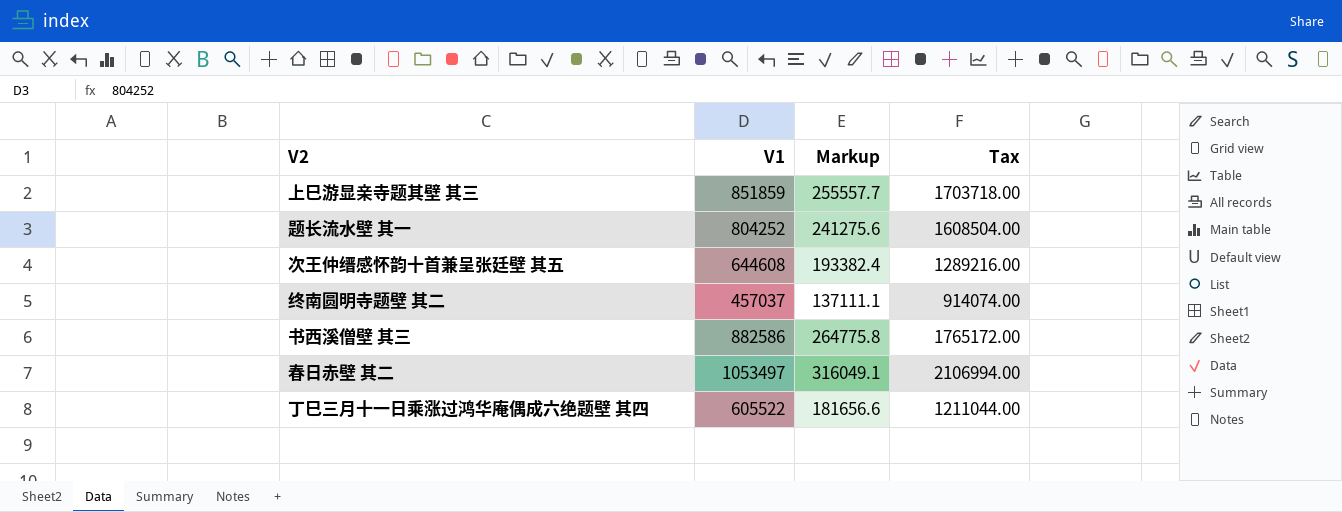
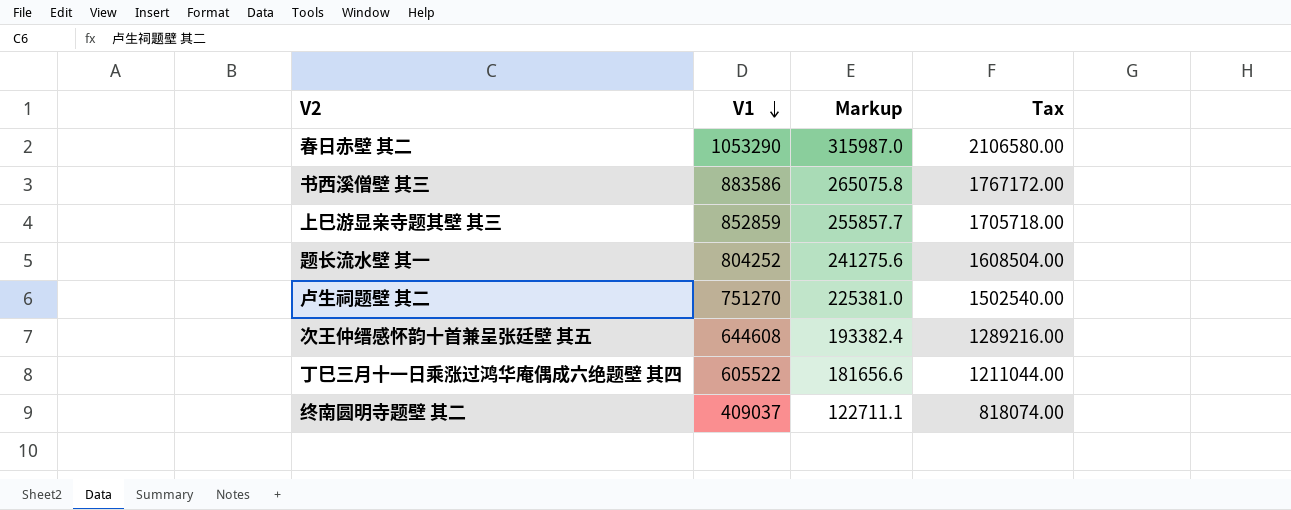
row order: none -> V1 descending
春日赤壁 其二 | V1: 1053497 -> 1053290
春日赤壁 其二 | Markup: 316049.1 -> 315987.0
春日赤壁 其二 | Tax: 2106994.00 -> 2106580.00
书西溪僧壁 其三 | V1: 882586 -> 883586
书西溪僧壁 其三 | Markup: 264775.8 -> 265075.8
书西溪僧壁 其三 | Tax: 1765172.00 -> 1767172.00
上巳游显亲寺题其壁 其三 | V1: 851859 -> 852859
上巳游显亲寺题其壁 其三 | Markup: 255557.7 -> 255857.7
上巳游显亲寺题其壁 其三 | Tax: 1703718.00 -> 1705718.00
row 卢生祠题壁 其二: none -> 751270 | 225381.0 | 1502540.00
终南圆明寺题壁 其二 | V1: 457037 -> 409037
终南圆明寺题壁 其二 | Markup: 137111.1 -> 122711.1
终南圆明寺题壁 其二 | Tax: 914074.00 -> 818074.00

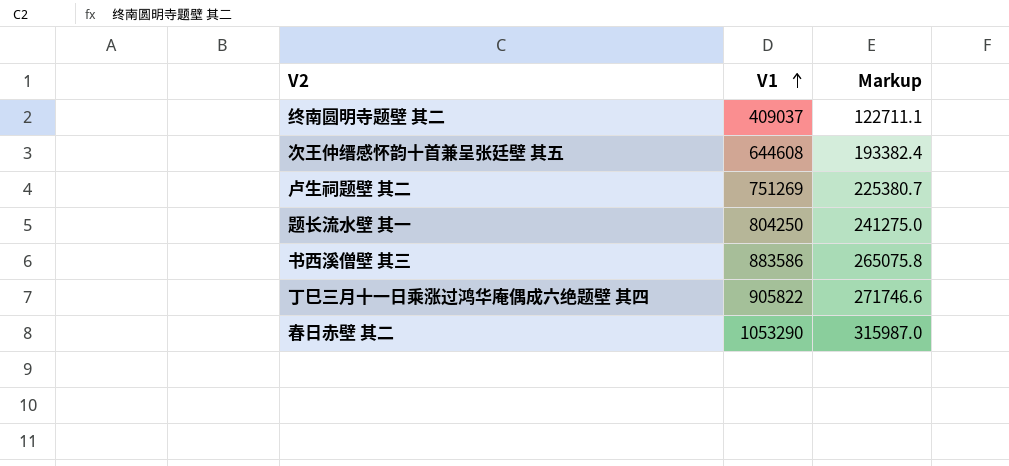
row order: V1 descending -> V1 ascending
column Tax | formula: [V1] * 2 -> none
row 上巳游显亲寺题其壁 其三: 852859 | 255857.7 | 1705718.00 -> none
卢生祠题壁 其二 | V1: 751270 -> 751269
卢生祠题壁 其二 | Markup: 225381.0 -> 225380.7
题长流水壁 其一 | V1: 804252 -> 804250
题长流水壁 其一 | Markup: 241275.6 -> 241275.0
丁巳三月十一日乘涨过鸿华庵偶成六绝题壁 其四 | V1: 605522 -> 905822
丁巳三月十一日乘涨过鸿华庵偶成六绝题壁 其四 | Markup: 181656.6 -> 271746.6

